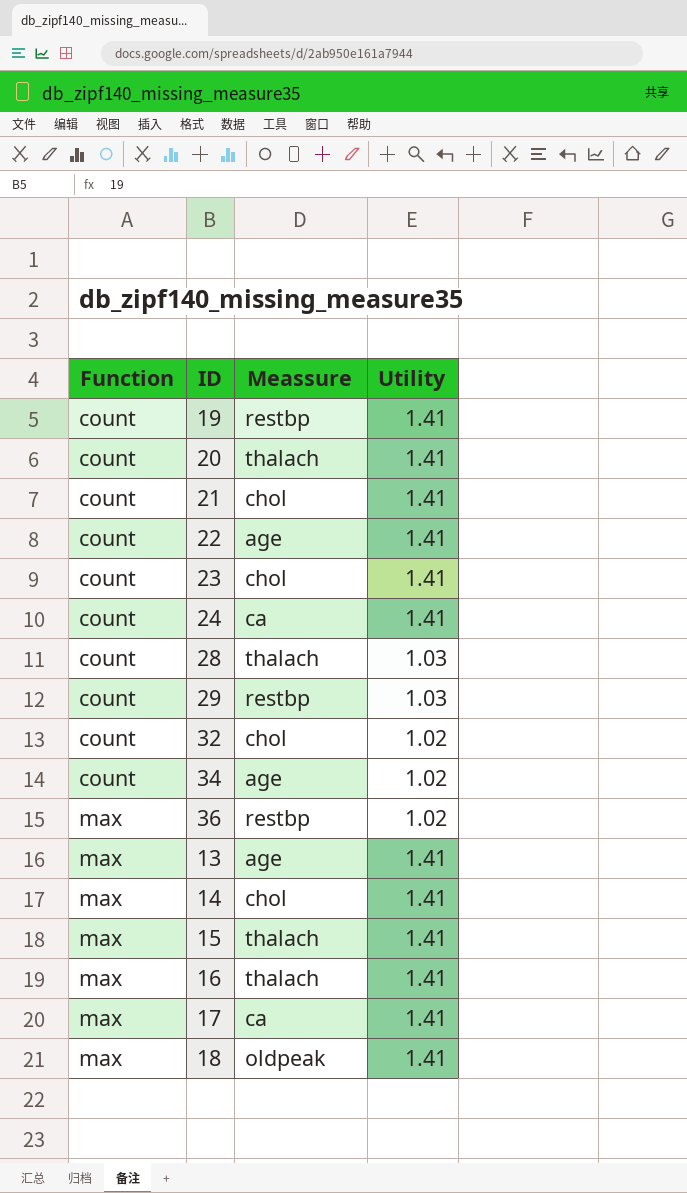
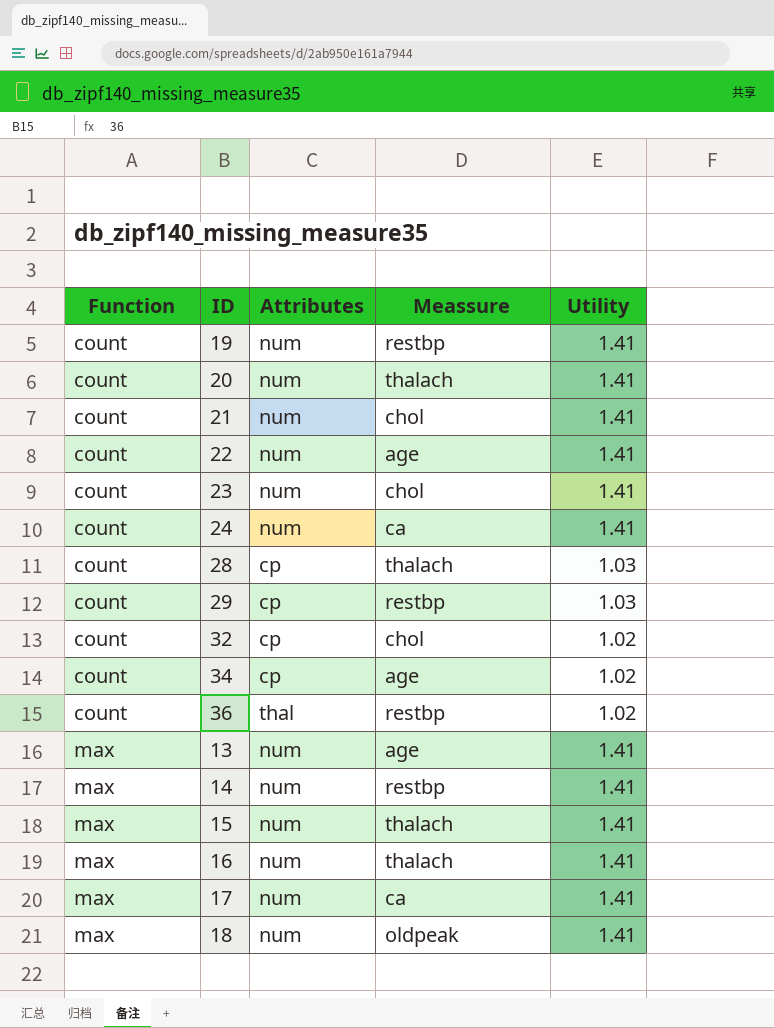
column Attributes | position: none -> 3
36 | Function: max -> count
14 | Meassure: chol -> restbp

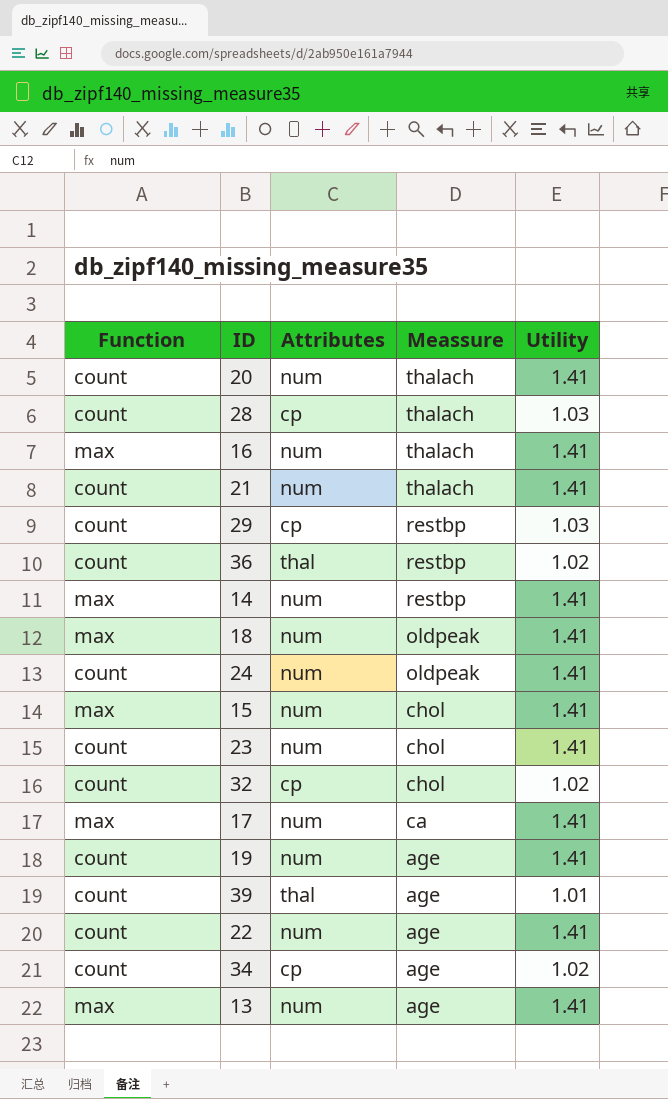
row order: Function ascending -> Meassure descending
21 | Meassure: chol -> thalach
24 | Meassure: ca -> oldpeak
15 | Meassure: thalach -> chol
19 | Meassure: restbp -> age
row 39: none -> count | thal | age | 1.01

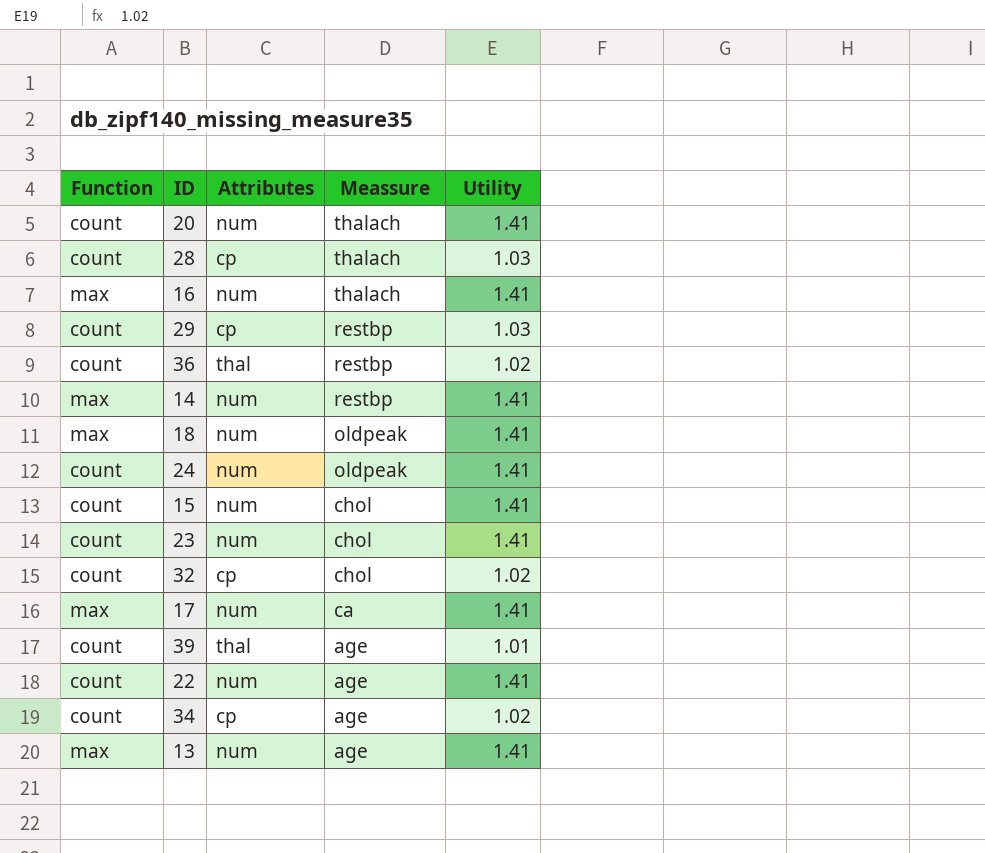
row 21: count | num | thalach | 1.41 -> none
row 19: count | num | age | 1.41 -> none
15 | Function: max -> count

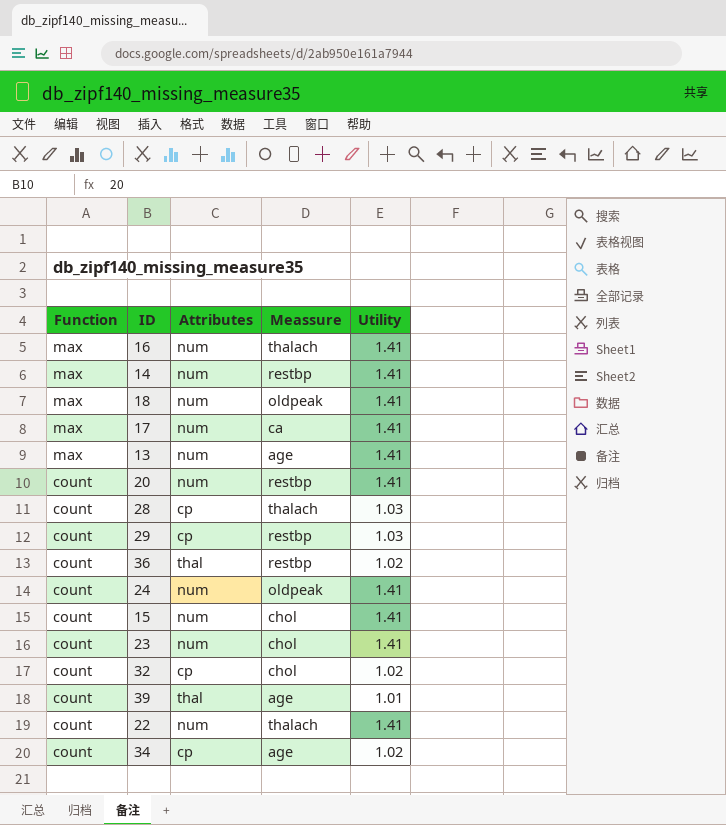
row order: Meassure descending -> Function descending
20 | Meassure: thalach -> restbp
22 | Meassure: age -> thalach

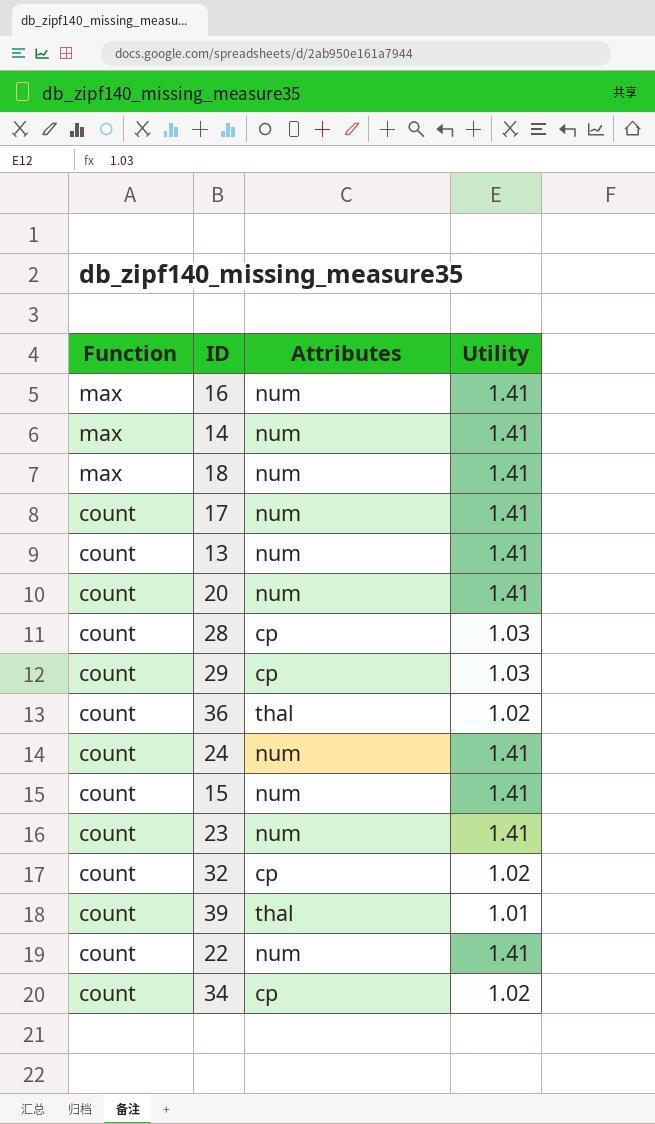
column Meassure | position: 4 -> none
17 | Function: max -> count
13 | Function: max -> count

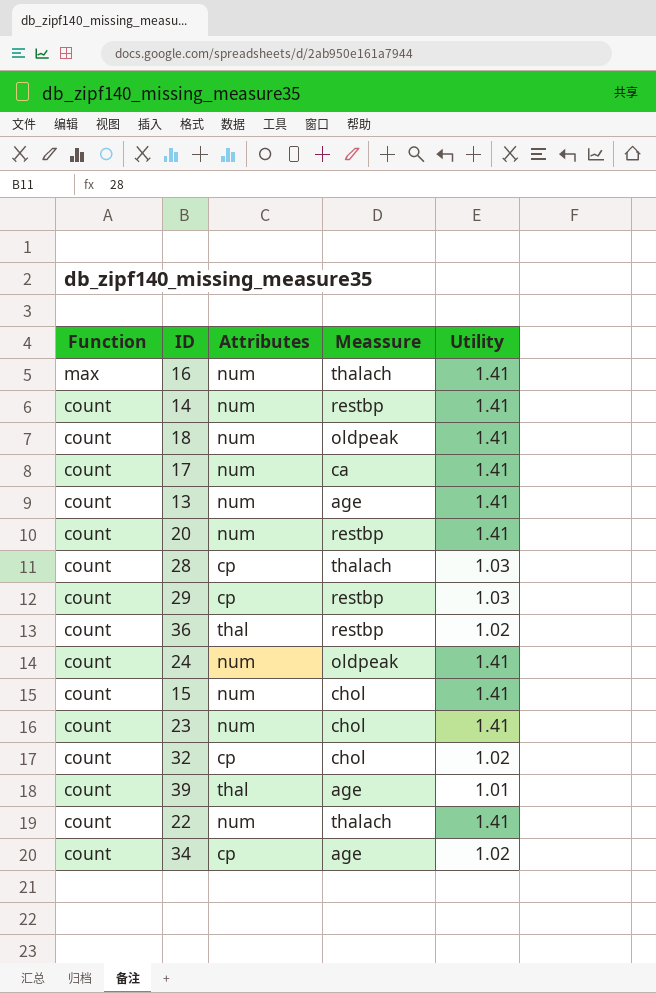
column Meassure | position: none -> 4
14 | Function: max -> count
18 | Function: max -> count

